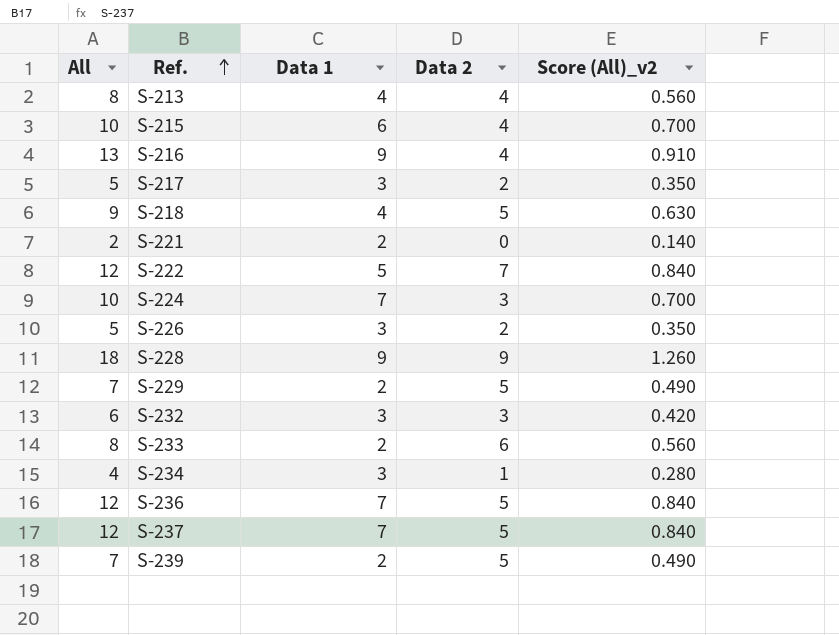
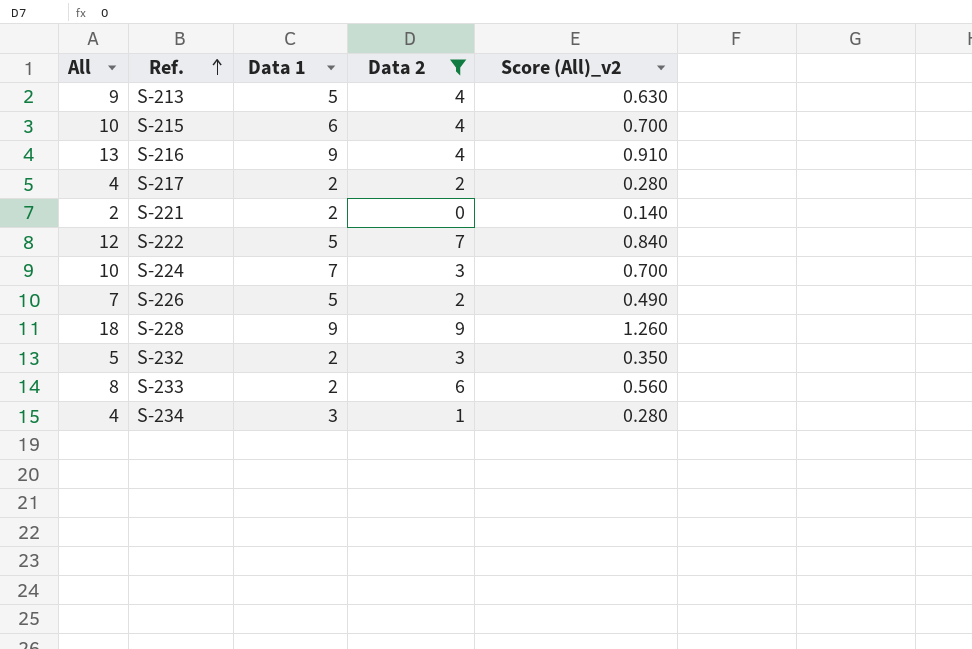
filter: none -> Data 2 != 5
S-213 | All: 8 -> 9
S-213 | Data 1: 4 -> 5
S-213 | Score (All)_v2: 0.560 -> 0.630
S-217 | All: 5 -> 4
S-217 | Data 1: 3 -> 2
S-217 | Score (All)_v2: 0.350 -> 0.280
S-226 | All: 5 -> 7
S-226 | Data 1: 3 -> 5
S-226 | Score (All)_v2: 0.350 -> 0.490
S-232 | All: 6 -> 5
S-232 | Data 1: 3 -> 2
S-232 | Score (All)_v2: 0.420 -> 0.350

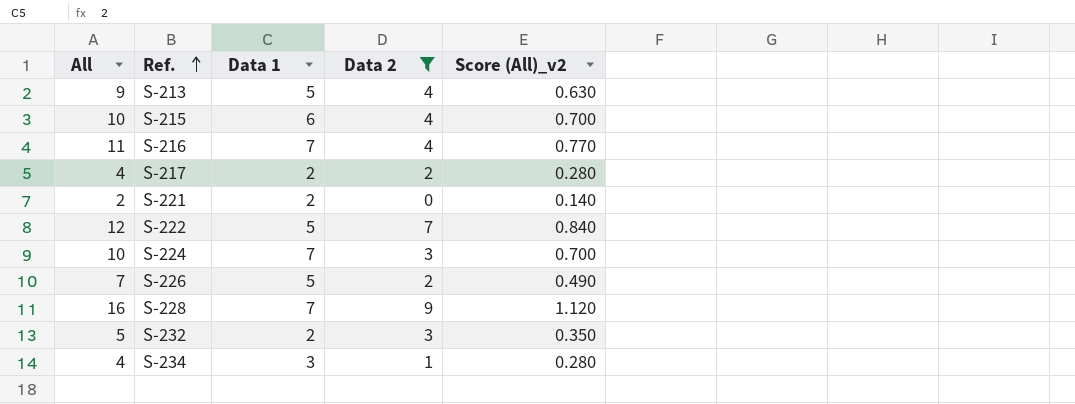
row S-233: 8 | 2 | 6 | 0.560 -> none
S-216 | All: 13 -> 11
S-216 | Data 1: 9 -> 7
S-216 | Score (All)_v2: 0.910 -> 0.770
S-228 | All: 18 -> 16
S-228 | Data 1: 9 -> 7
S-228 | Score (All)_v2: 1.260 -> 1.120

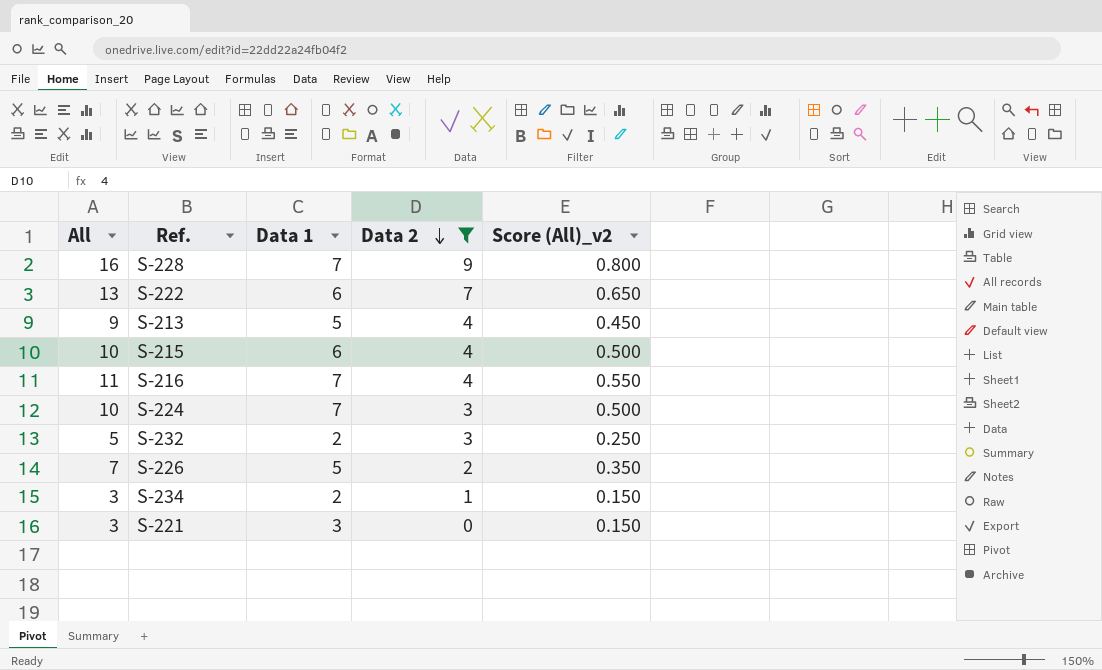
row order: Ref. ascending -> Data 2 descending
column Score (All)_v2 | formula: [All] * 0.07 -> [All] * 0.05
row S-217: 4 | 2 | 2 | 0.280 -> none
S-222 | All: 12 -> 13
S-222 | Data 1: 5 -> 6
S-234 | All: 4 -> 3
S-234 | Data 1: 3 -> 2
S-221 | All: 2 -> 3
S-221 | Data 1: 2 -> 3

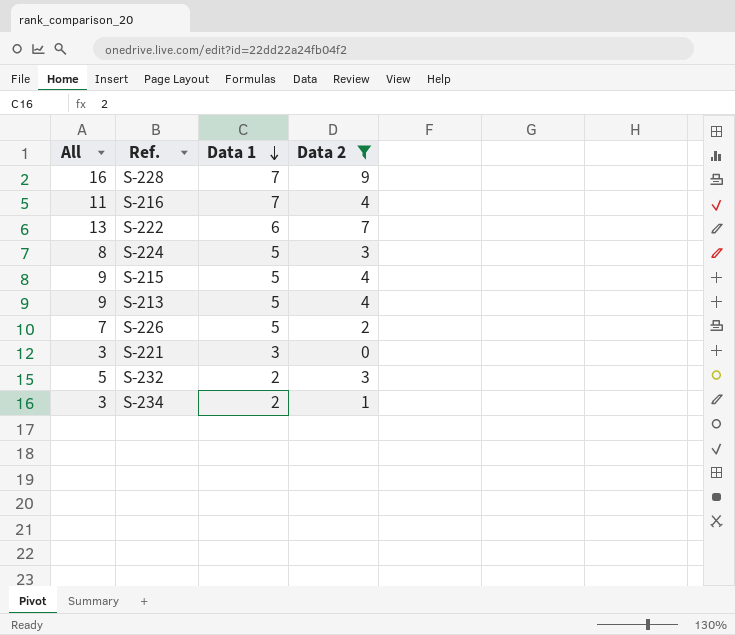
row order: Data 2 descending -> Data 1 descending
column Score (All)_v2 | formula: [All] * 0.05 -> none
S-224 | All: 10 -> 8
S-224 | Data 1: 7 -> 5
S-215 | All: 10 -> 9
S-215 | Data 1: 6 -> 5

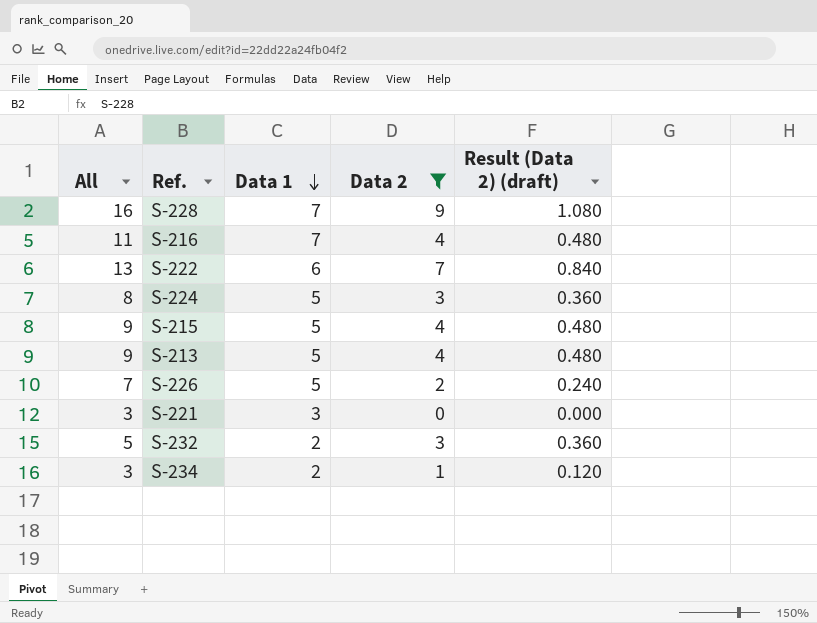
column Result (Data 2) (draft) | formula: none -> [Data 2] * 0.12

